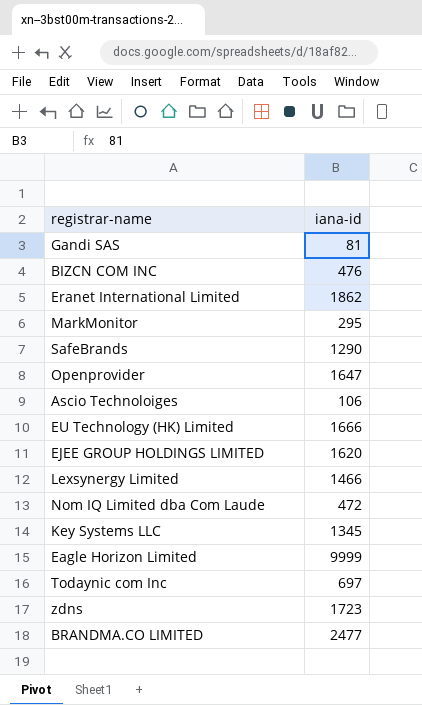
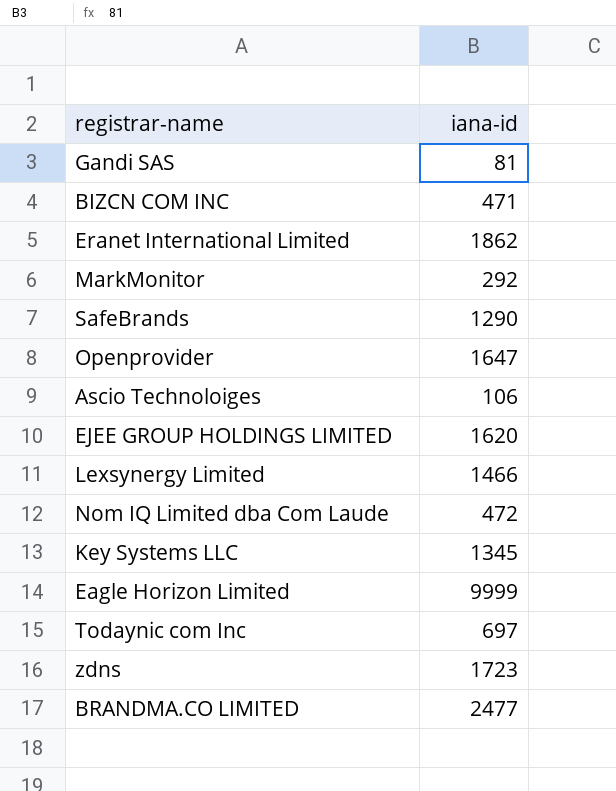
row EU Technology (HK) Limited: 1666 -> none
BIZCN COM INC | iana-id: 476 -> 471
MarkMonitor | iana-id: 295 -> 292

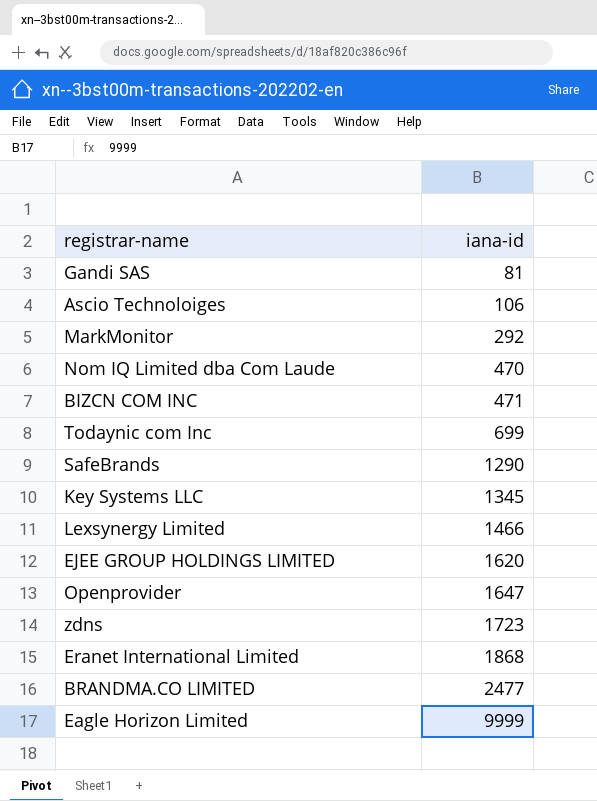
row order: none -> iana-id ascending
Nom IQ Limited dba Com Laude | iana-id: 472 -> 470
Todaynic com Inc | iana-id: 697 -> 699
Eranet International Limited | iana-id: 1862 -> 1868

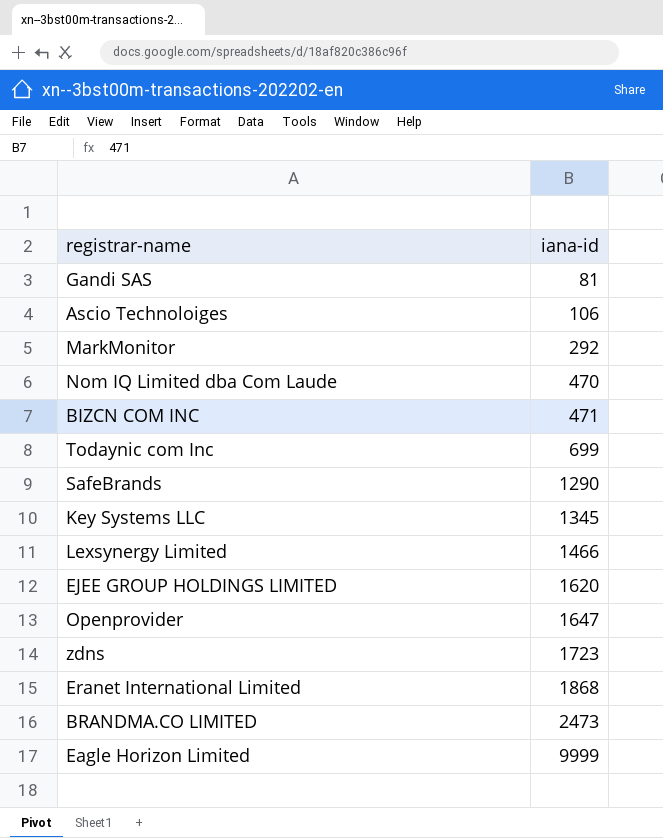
BRANDMA.CO LIMITED | iana-id: 2477 -> 2473

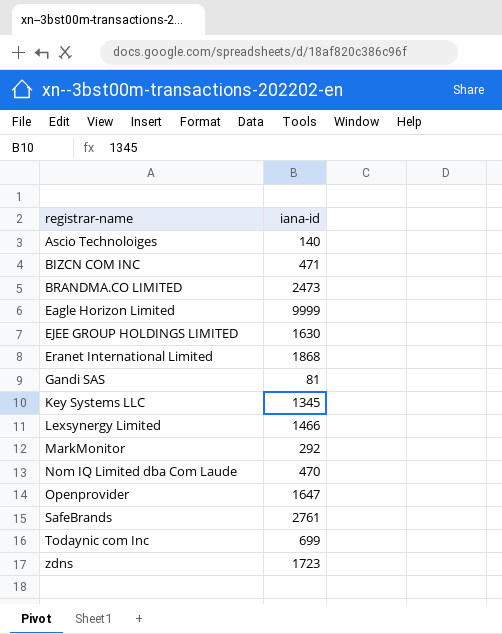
row order: iana-id ascending -> registrar-name ascending
Ascio Technoloiges | iana-id: 106 -> 140
EJEE GROUP HOLDINGS LIMITED | iana-id: 1620 -> 1630
SafeBrands | iana-id: 1290 -> 2761

